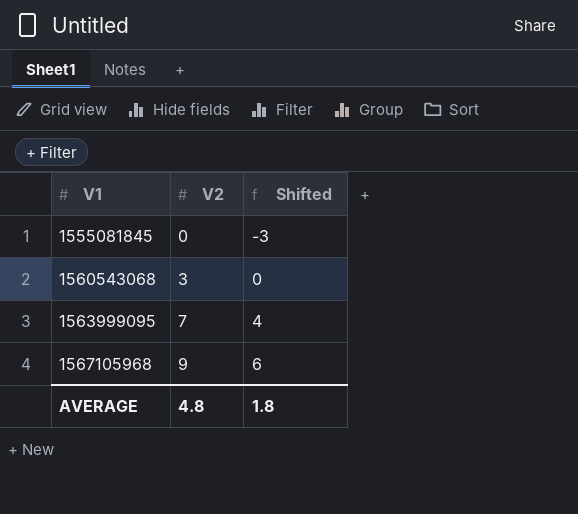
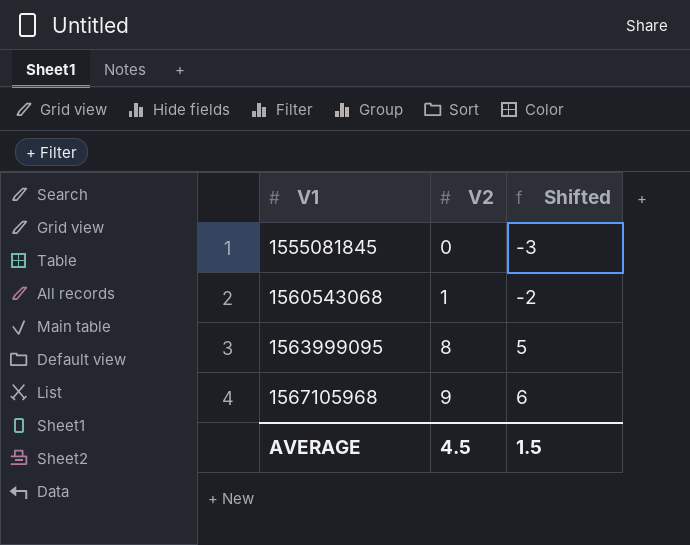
1560543068 | V2: 3 -> 1
1560543068 | Shifted: 0 -> -2
1563999095 | V2: 7 -> 8
1563999095 | Shifted: 4 -> 5
AVERAGE | V2: 4.8 -> 4.5
AVERAGE | Shifted: 1.8 -> 1.5

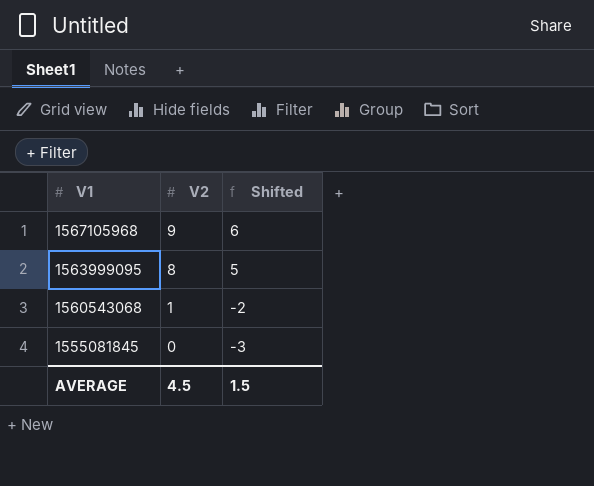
row order: V1 ascending -> V1 descending

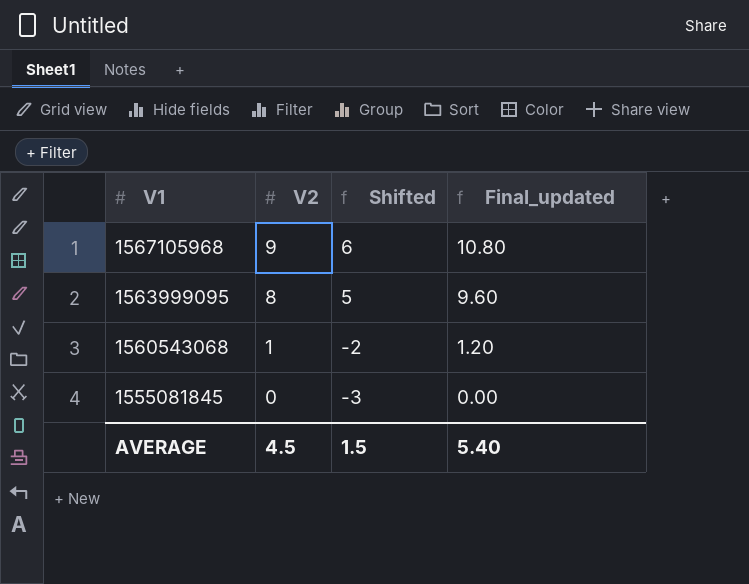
column Final_updated | formula: none -> [V2] * 1.2

